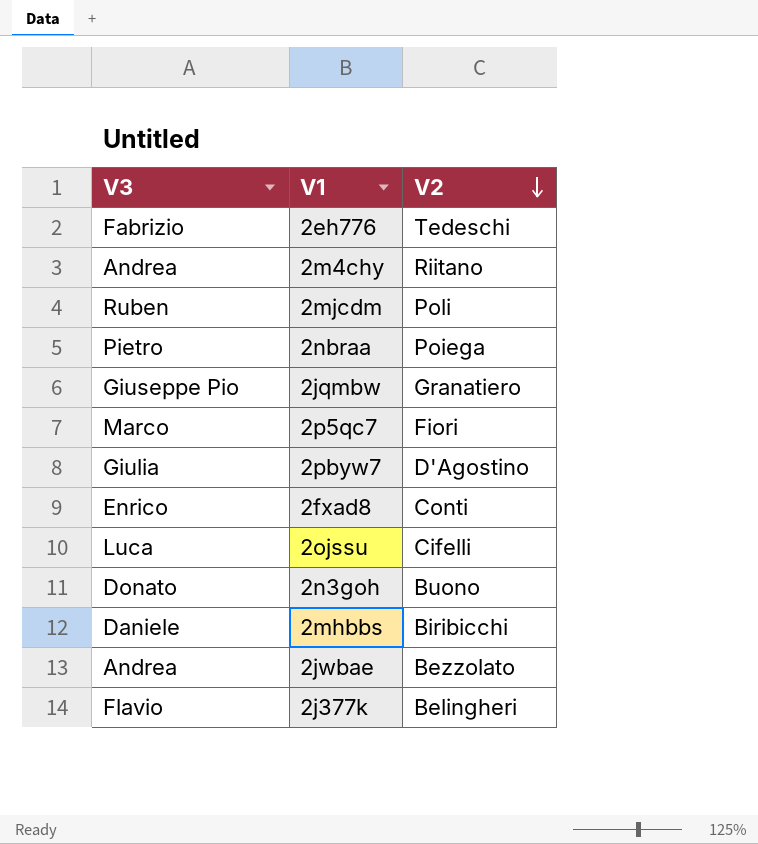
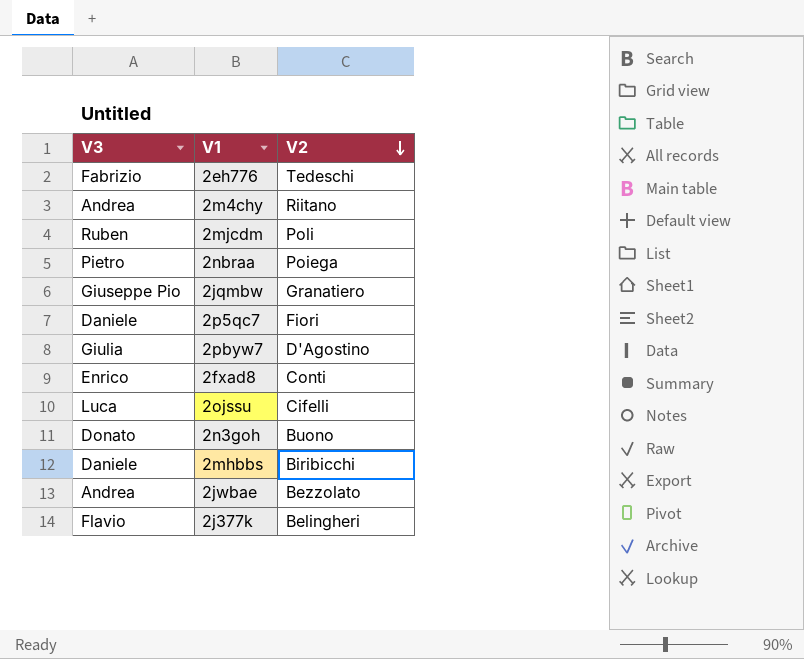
2p5qc7 | V3: Marco -> Daniele

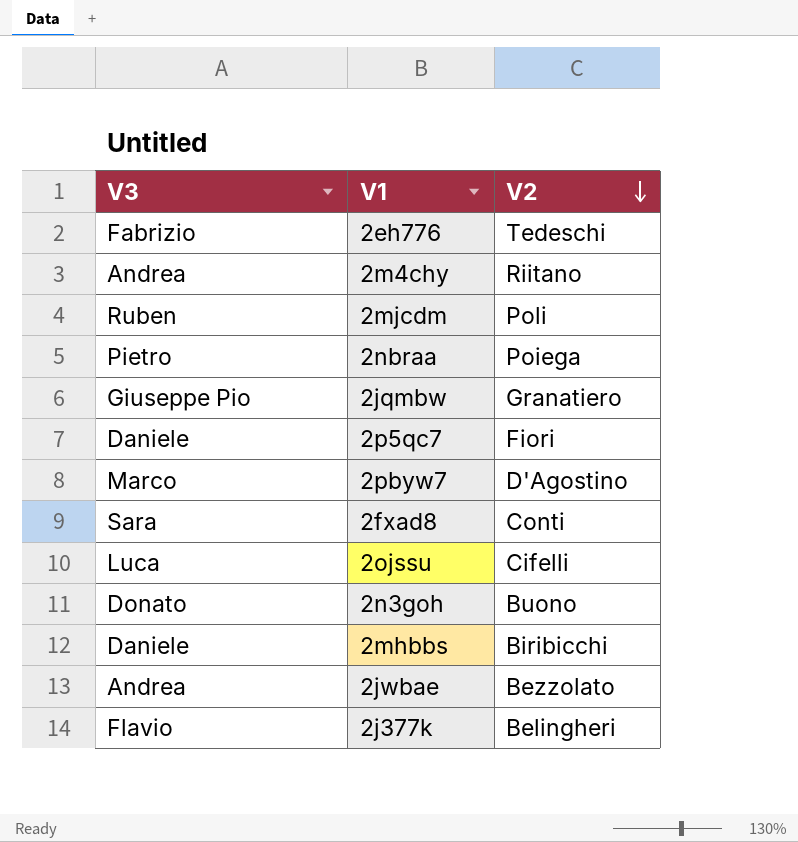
2pbyw7 | V3: Giulia -> Marco
2fxad8 | V3: Enrico -> Sara

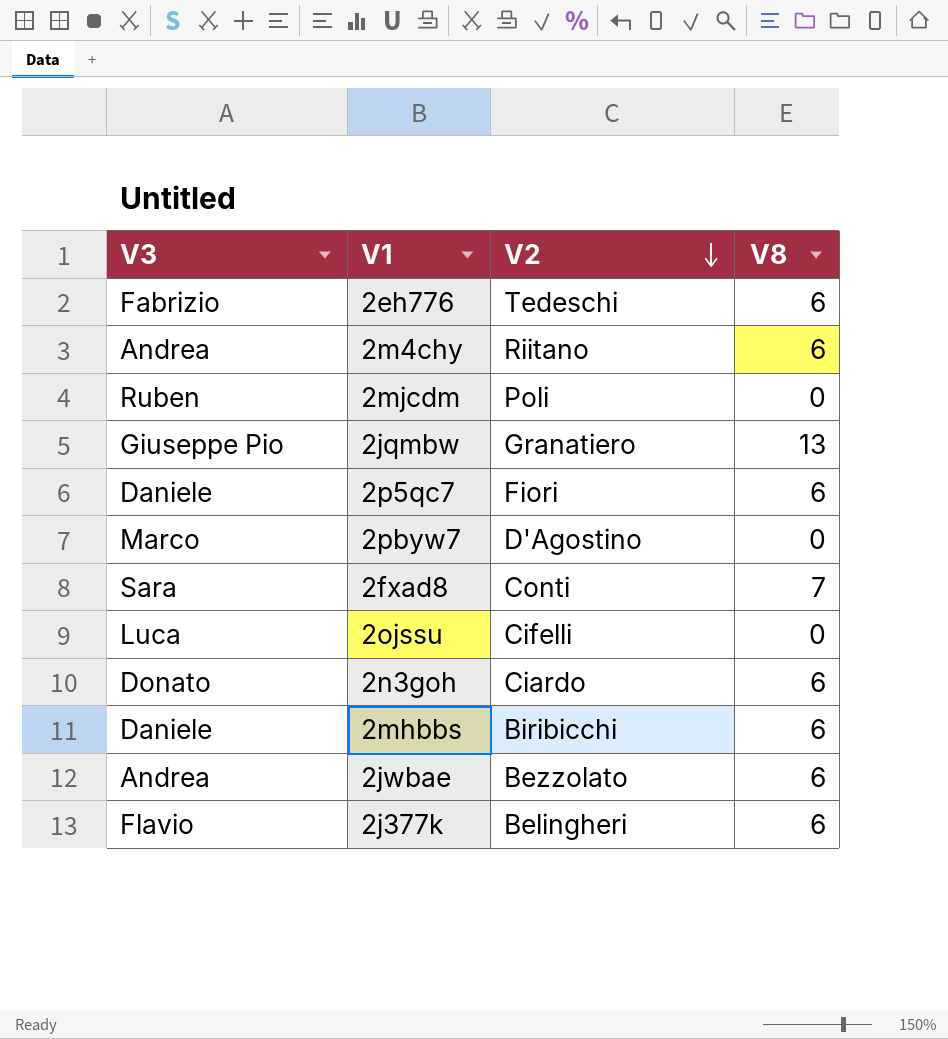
column V8 | position: none -> 4
row 2nbraa: Pietro | Poiega -> none
2n3goh | V2: Buono -> Ciardo

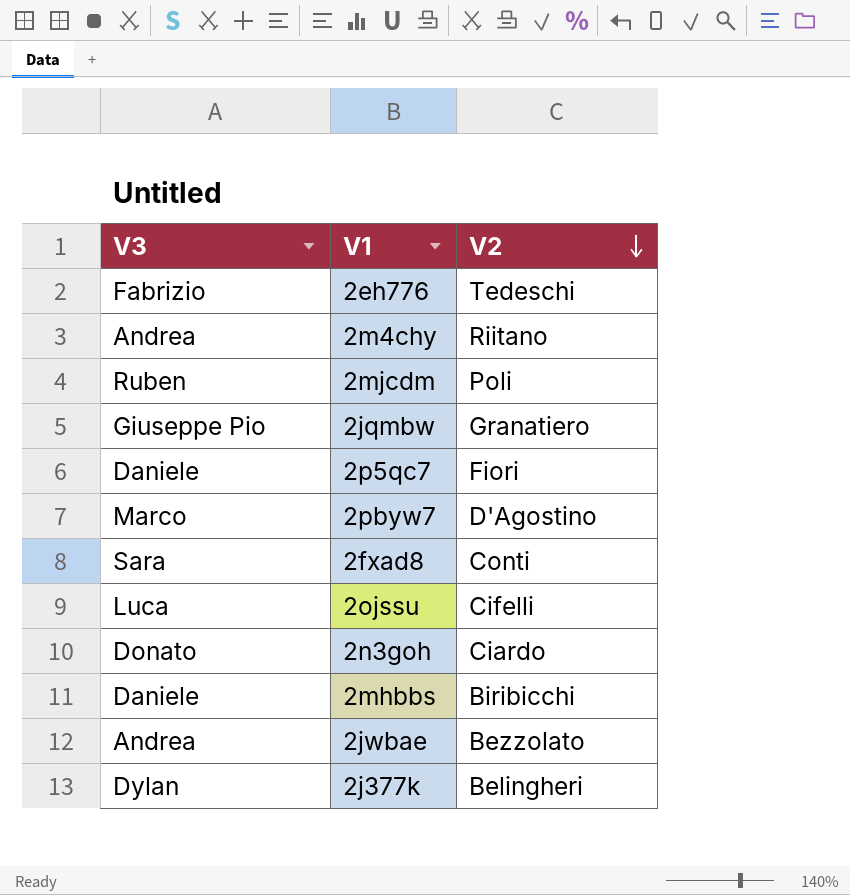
column V8 | position: 4 -> none
2j377k | V3: Flavio -> Dylan

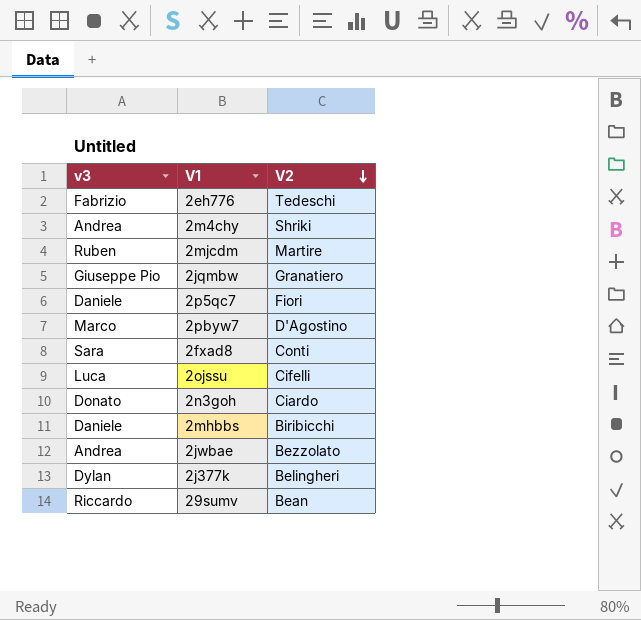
column name: V3 -> v3
2m4chy | V2: Riitano -> Shriki
2mjcdm | V2: Poli -> Martire
row 29sumv: none -> Riccardo | Bean

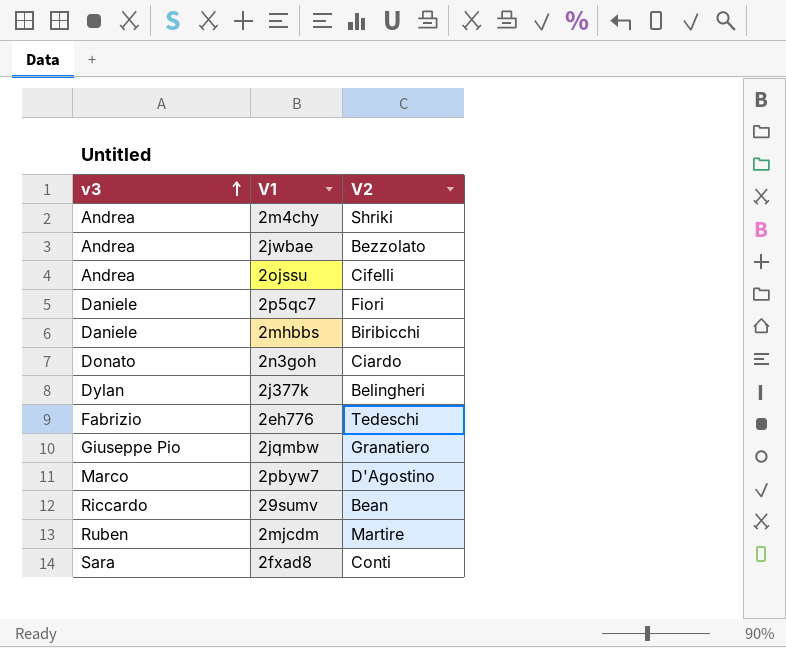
row order: V2 descending -> v3 ascending
2ojssu | v3: Luca -> Andrea

